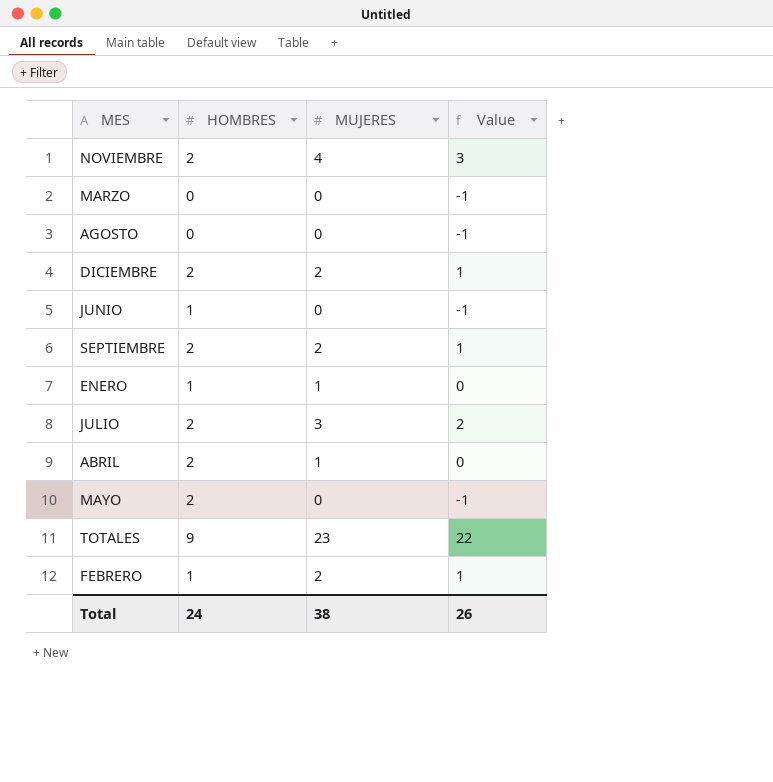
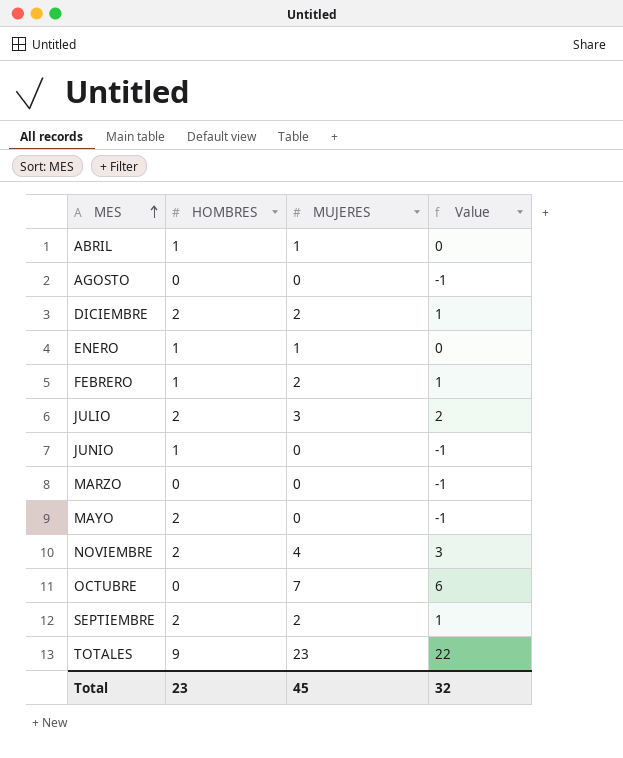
row order: none -> MES ascending
ABRIL | HOMBRES: 2 -> 1
row OCTUBRE: none -> 0 | 7 | 6
Total | HOMBRES: 24 -> 23
Total | MUJERES: 38 -> 45
Total | Value: 26 -> 32

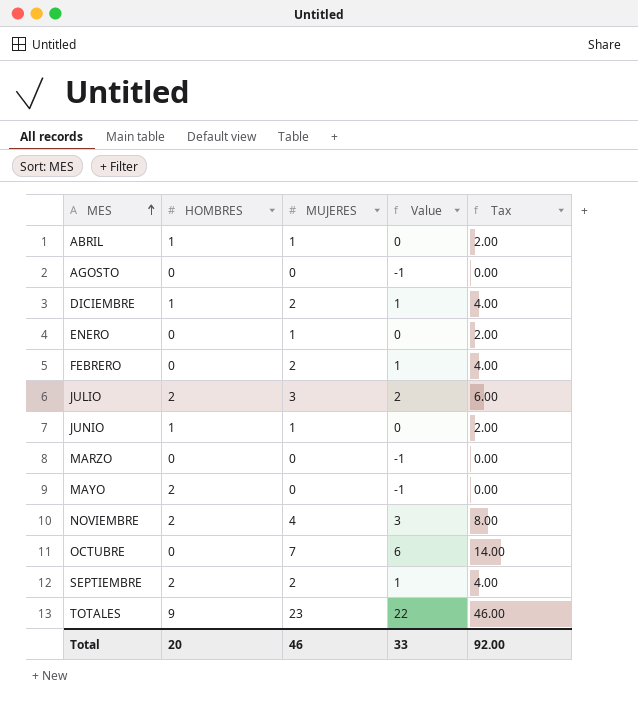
column Tax | formula: none -> [MUJERES] * 2
DICIEMBRE | HOMBRES: 2 -> 1
ENERO | HOMBRES: 1 -> 0
FEBRERO | HOMBRES: 1 -> 0
JUNIO | MUJERES: 0 -> 1
JUNIO | Value: -1 -> 0
Total | HOMBRES: 23 -> 20
Total | MUJERES: 45 -> 46
Total | Value: 32 -> 33

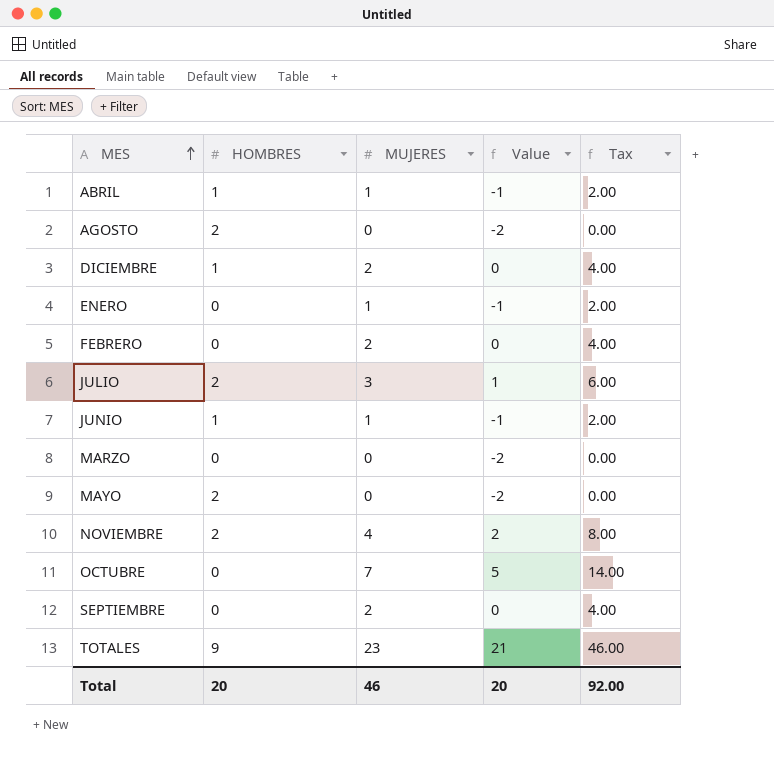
column Value | formula: [MUJERES] - 1 -> [MUJERES] - 2
AGOSTO | HOMBRES: 0 -> 2
SEPTIEMBRE | HOMBRES: 2 -> 0
Total | Value: 33 -> 20

